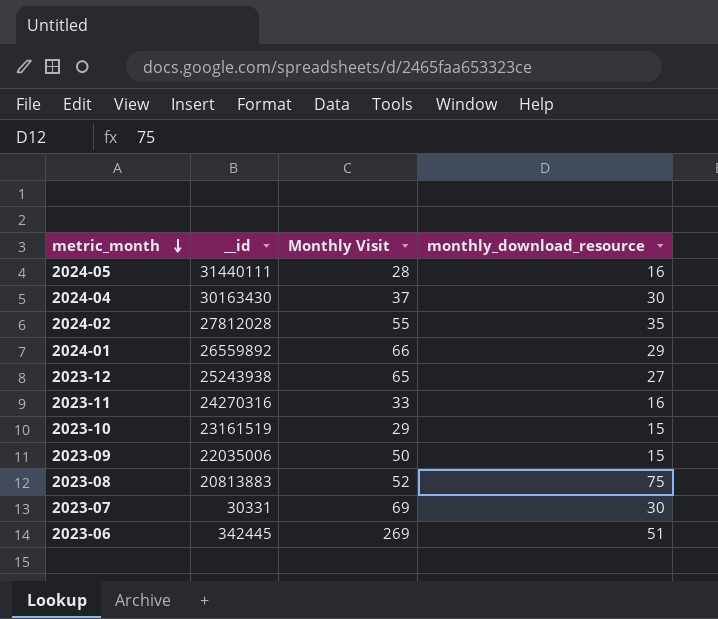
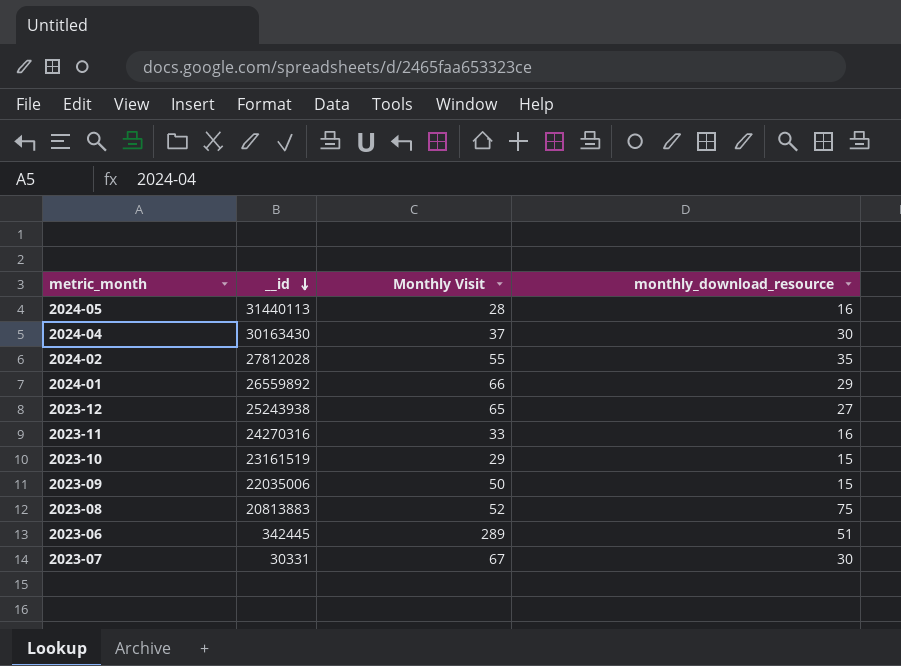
row order: metric_month descending -> __id descending
2024-05 | __id: 31440111 -> 31440113
2023-06 | Monthly Visit: 269 -> 289
2023-07 | Monthly Visit: 69 -> 67

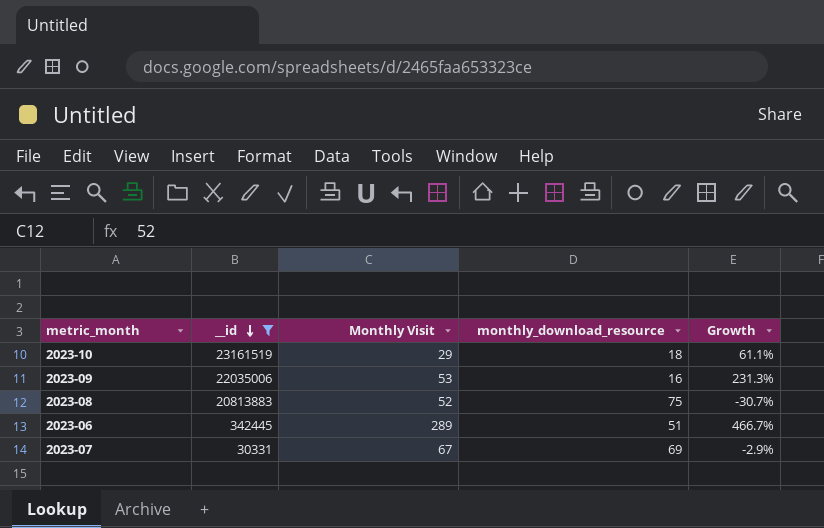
filter: none -> __id <= 23161519
column Growth | formula: none -> ([Monthly Visit] - [monthly_download_resource]) / [monthly_download_resource]
2023-10 | monthly_download_resource: 15 -> 18
2023-09 | Monthly Visit: 50 -> 53
2023-09 | monthly_download_resource: 15 -> 16
2023-07 | monthly_download_resource: 30 -> 69

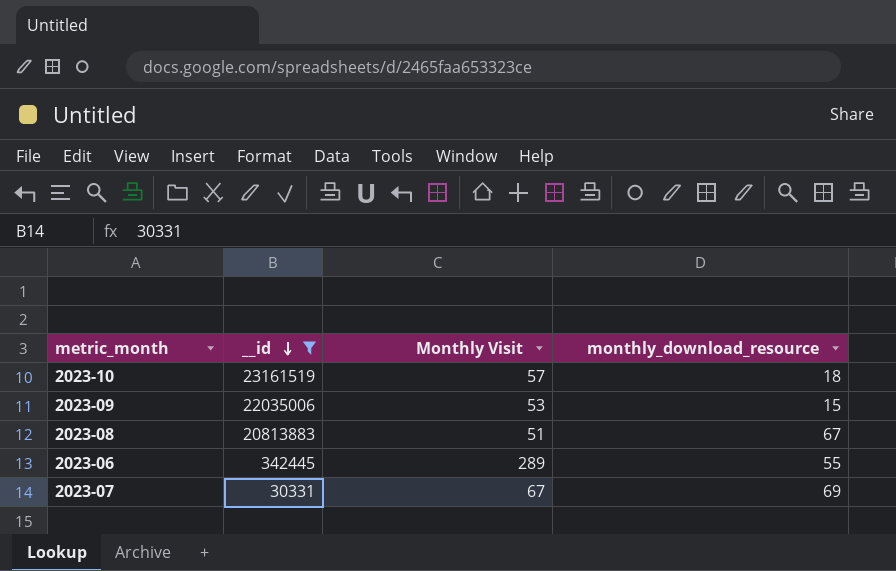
column Growth | formula: ([Monthly Visit] - [monthly_download_resource]) / [monthly_download_resource] -> none
2023-10 | Monthly Visit: 29 -> 57
2023-09 | monthly_download_resource: 16 -> 15
2023-08 | Monthly Visit: 52 -> 51
2023-08 | monthly_download_resource: 75 -> 67
2023-06 | monthly_download_resource: 51 -> 55

